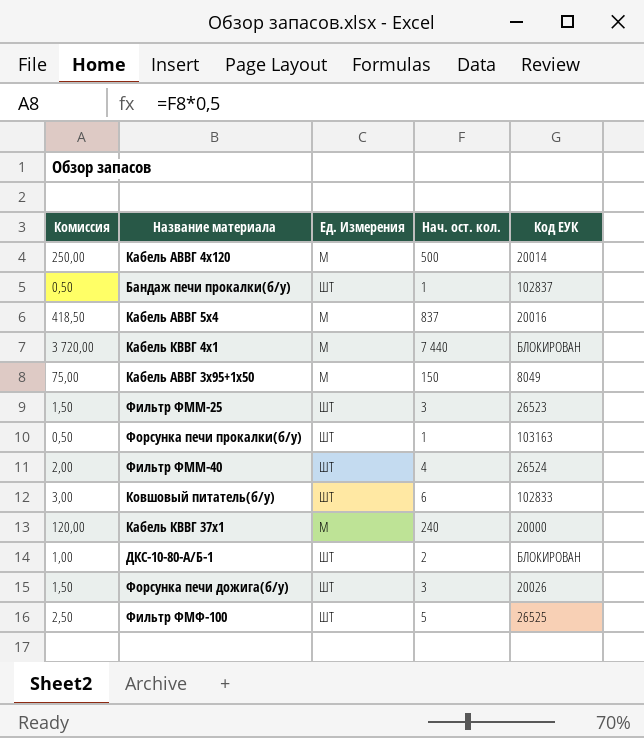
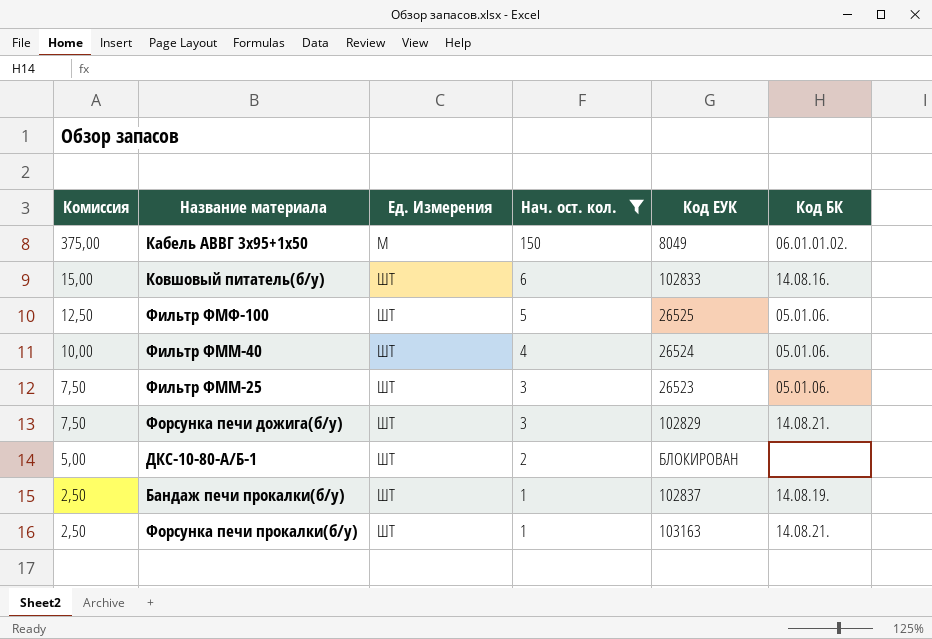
filter: none -> Нач. ост. кол. <= 150
row order: none -> Комиссия descending
column Комиссия | formula: [Нач. ост. кол.] * 0,5 -> [Нач. ост. кол.] * 2,5
column Код БК | position: none -> 6
Форсунка печи дожига(б/у) | Код ЕУК: 20026 -> 102829

